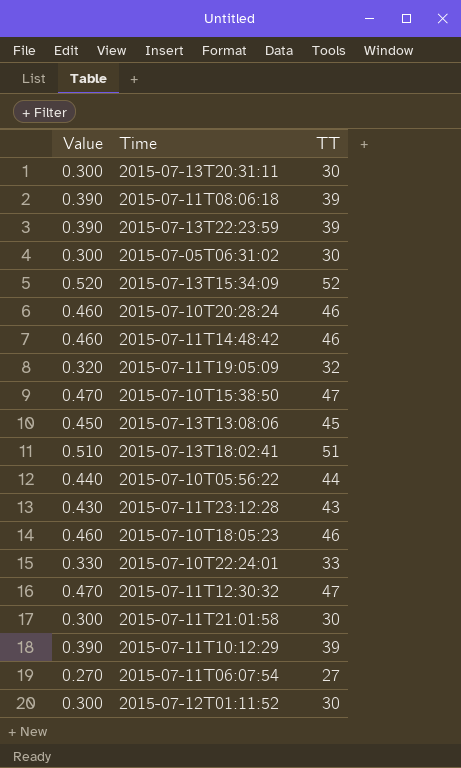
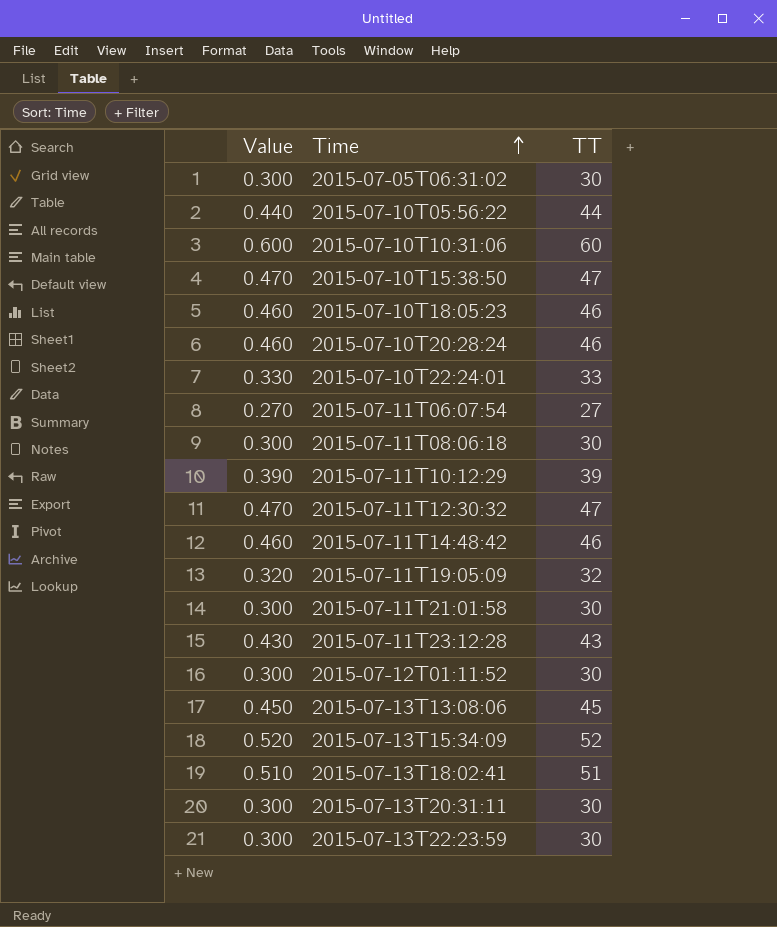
row order: none -> Time ascending
row 2015-07-10T10:31:06: none -> 0.600 | 60
2015-07-11T08:06:18 | Value: 0.390 -> 0.300
2015-07-11T08:06:18 | TT: 39 -> 30
2015-07-13T22:23:59 | Value: 0.390 -> 0.300
2015-07-13T22:23:59 | TT: 39 -> 30

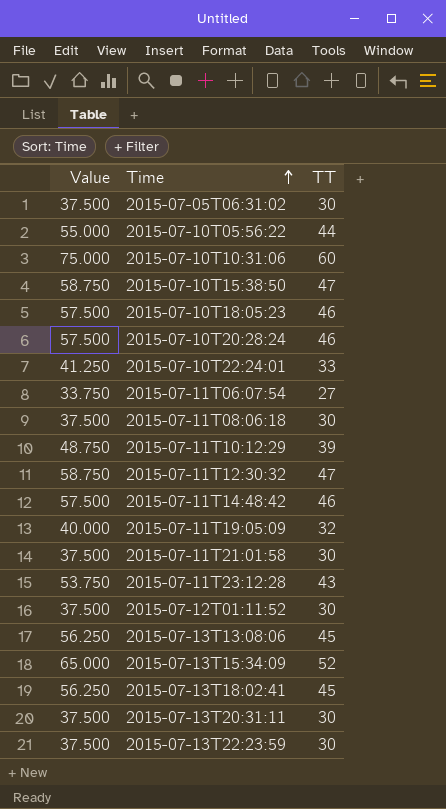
column Value | formula: [TT] * 0.01 -> [TT] * 1.25
2015-07-13T18:02:41 | TT: 51 -> 45

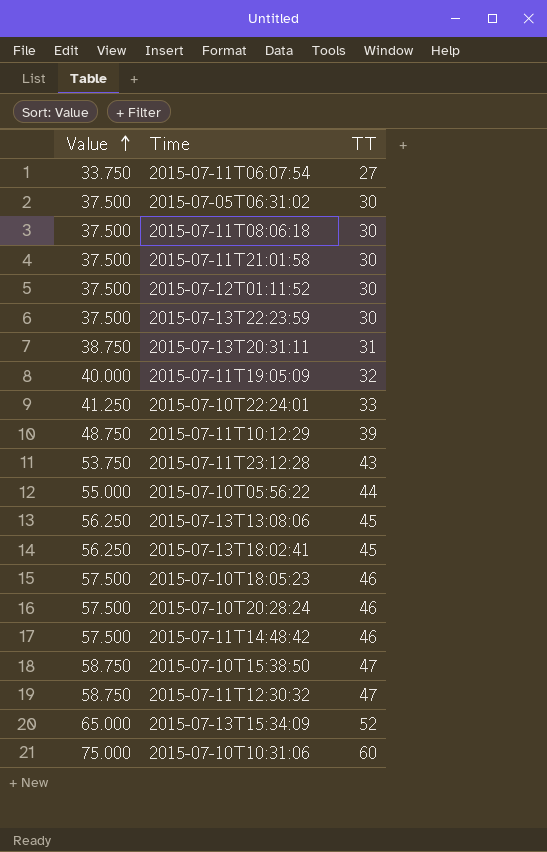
row order: Time ascending -> Value ascending
2015-07-13T20:31:11 | Value: 37.500 -> 38.750
2015-07-13T20:31:11 | TT: 30 -> 31

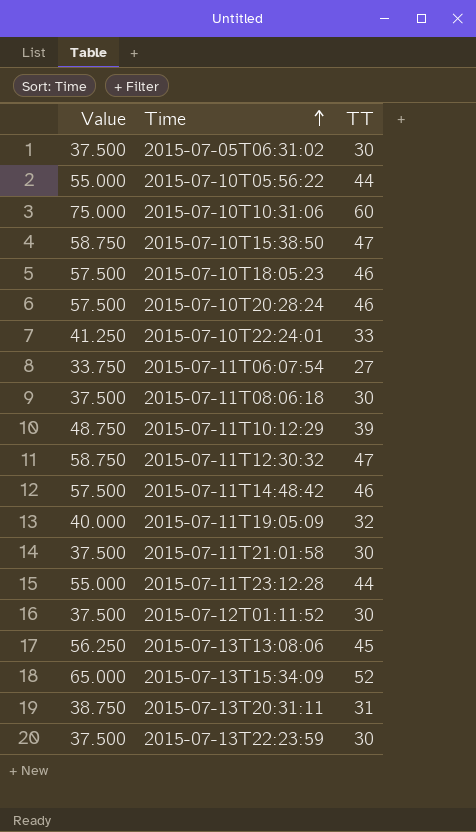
row order: Value ascending -> Time ascending
row 2015-07-13T18:02:41: 56.250 | 45 -> none
2015-07-11T23:12:28 | Value: 53.750 -> 55.000
2015-07-11T23:12:28 | TT: 43 -> 44

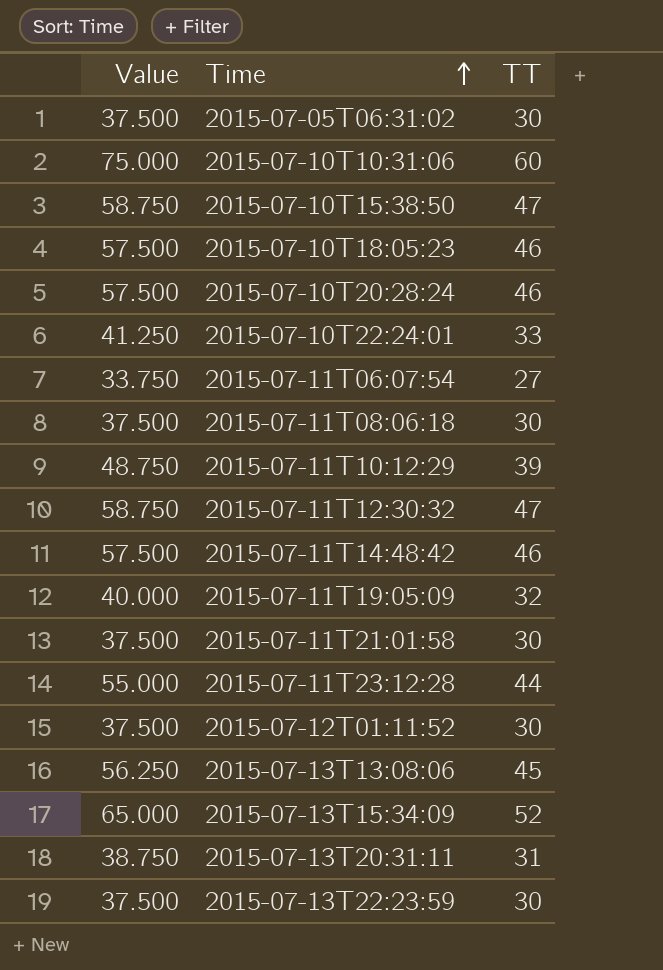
row 2015-07-10T05:56:22: 55.000 | 44 -> none

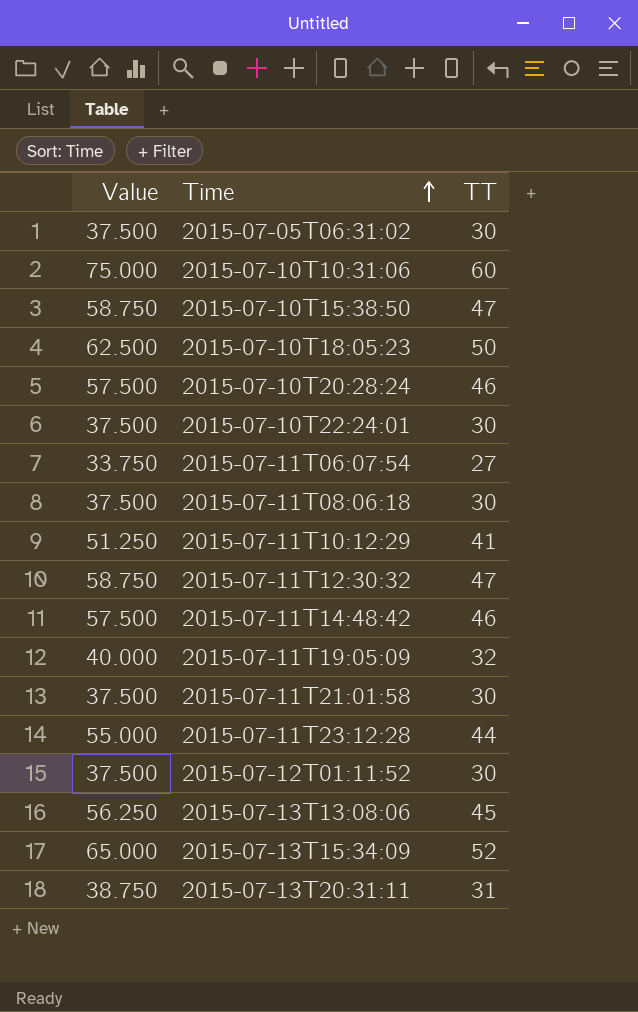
row 2015-07-13T22:23:59: 37.500 | 30 -> none
2015-07-10T18:05:23 | Value: 57.500 -> 62.500
2015-07-10T18:05:23 | TT: 46 -> 50
2015-07-10T22:24:01 | Value: 41.250 -> 37.500
2015-07-10T22:24:01 | TT: 33 -> 30
2015-07-11T10:12:29 | Value: 48.750 -> 51.250
2015-07-11T10:12:29 | TT: 39 -> 41

